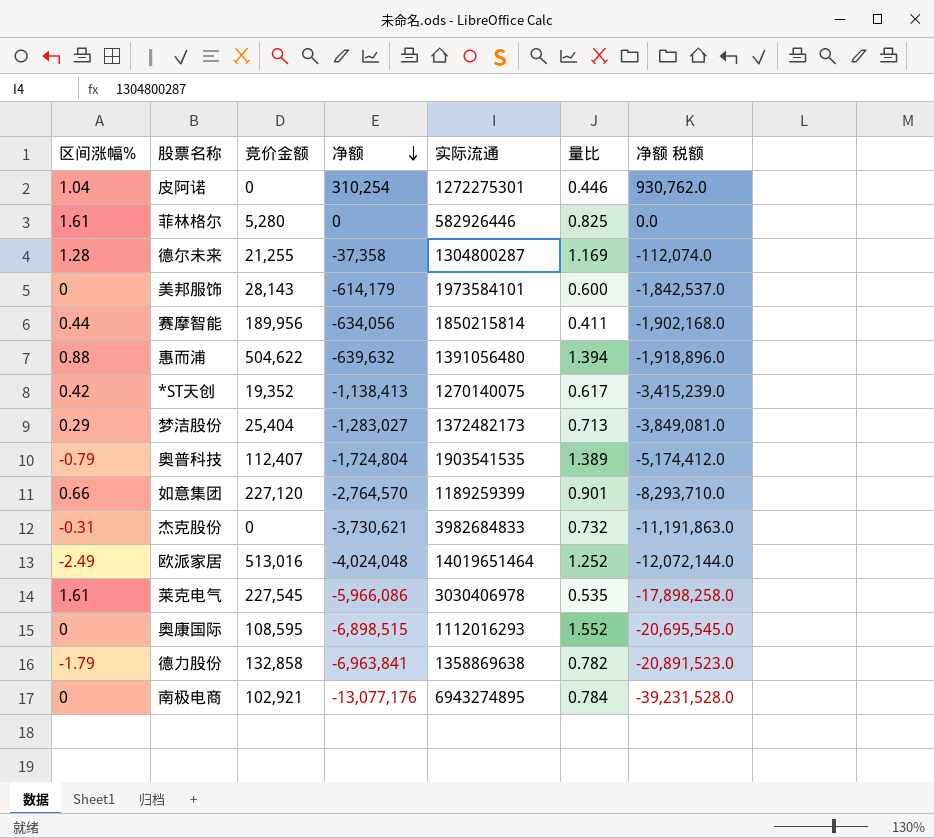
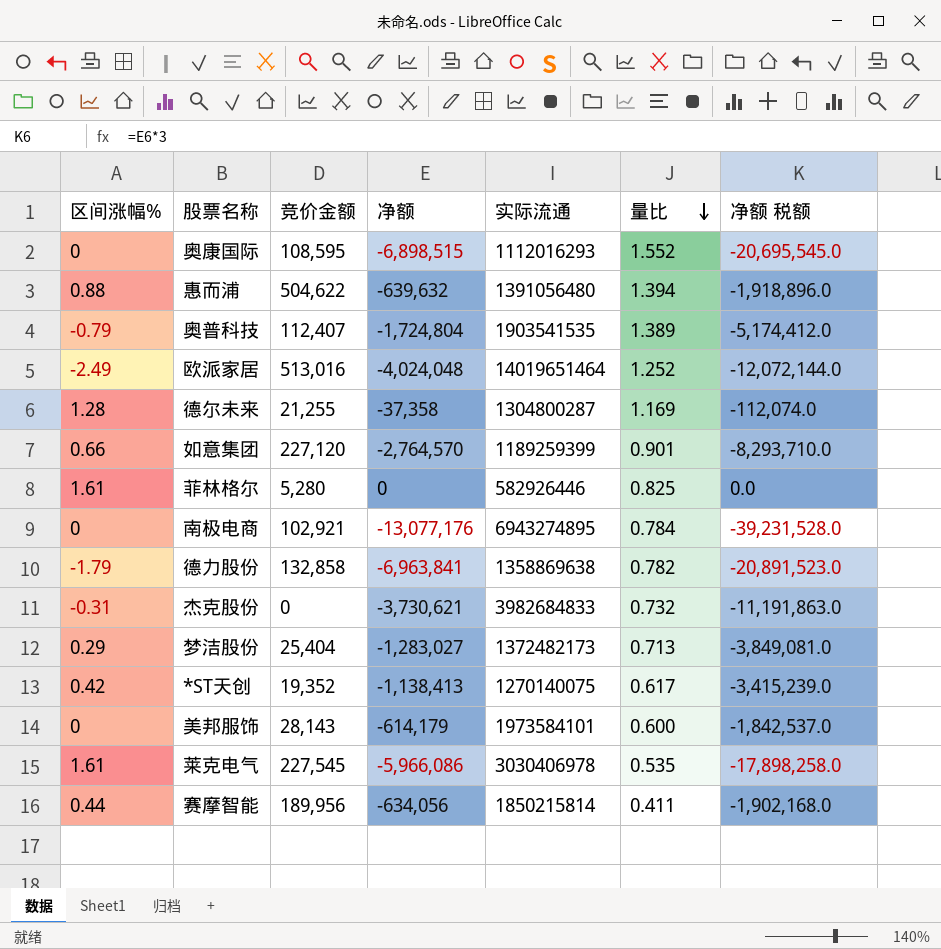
row order: 净额 descending -> 量比 descending
row 皮阿诺: 1.04 | 0 | 310,254 | 1272275301 | 0.446 | 930,762.0 -> none

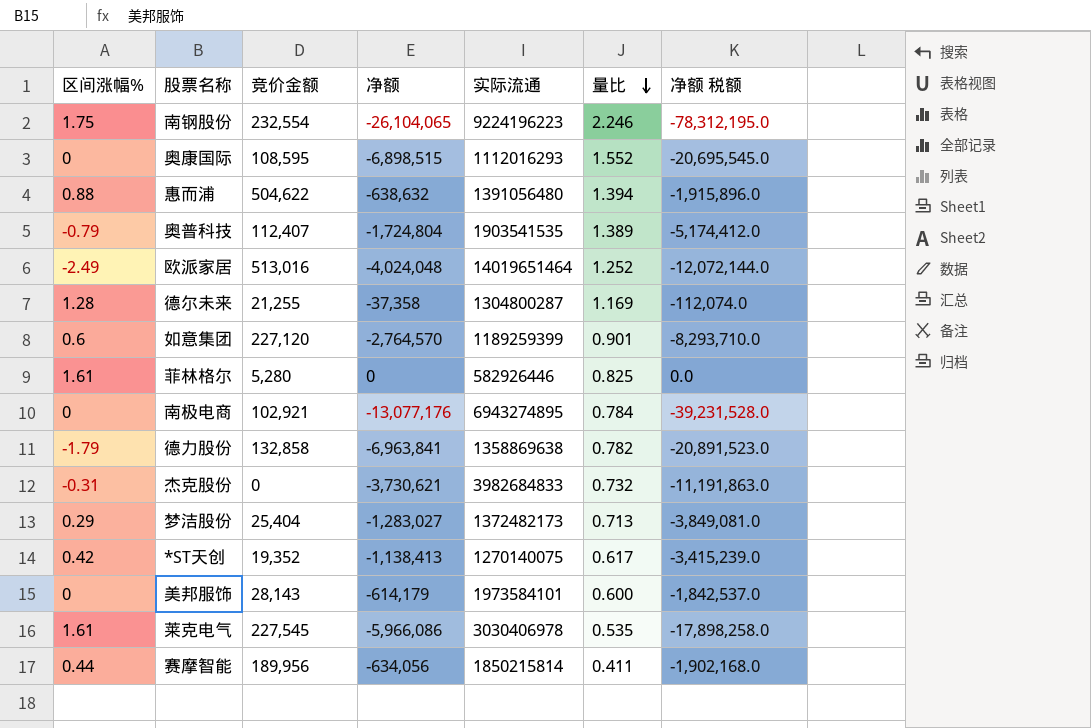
row 南钢股份: none -> 1.75 | 232,554 | -26,104,065 | 9224196223 | 2.246 | -78,312,195.0
惠而浦 | 净额: -639,632 -> -638,632
惠而浦 | 净额 税额: -1,918,896.0 -> -1,915,896.0
如意集团 | 区间涨幅%: 0.66 -> 0.6

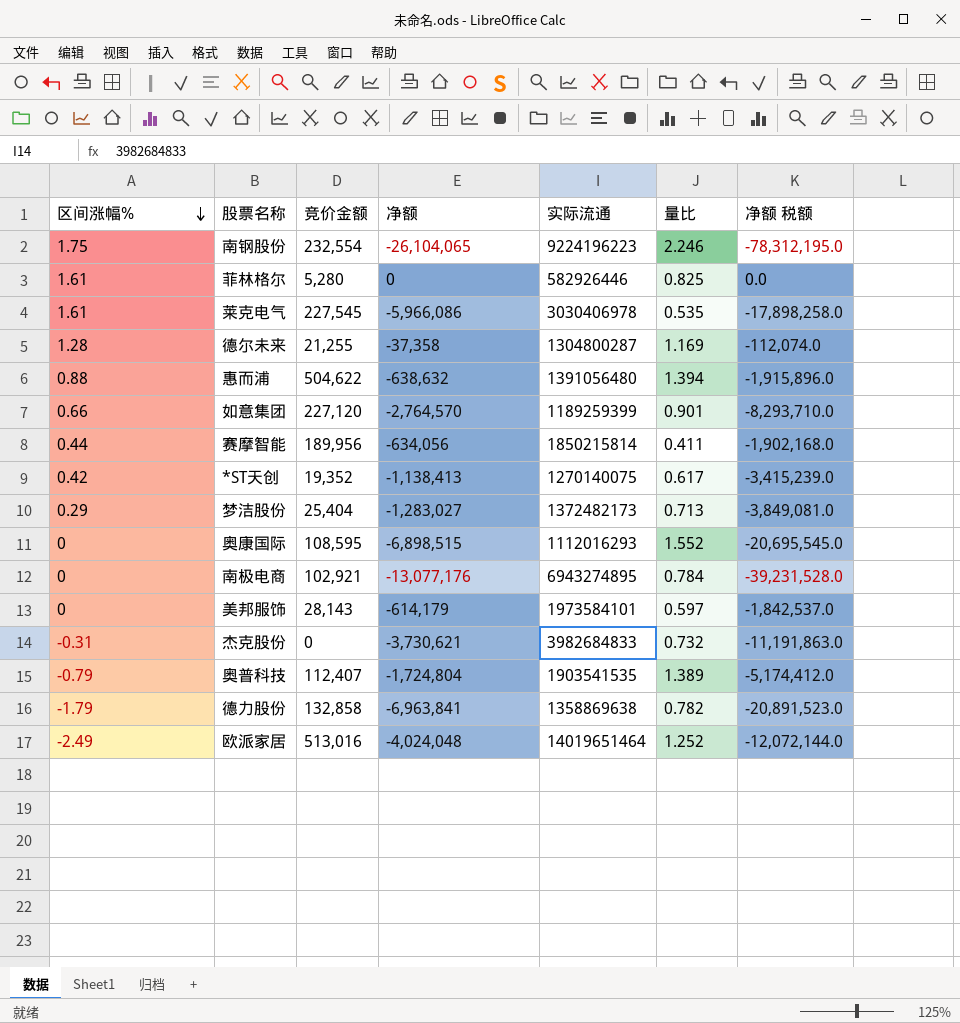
row order: 量比 descending -> 区间涨幅% descending
如意集团 | 区间涨幅%: 0.6 -> 0.66
美邦服饰 | 量比: 0.600 -> 0.597

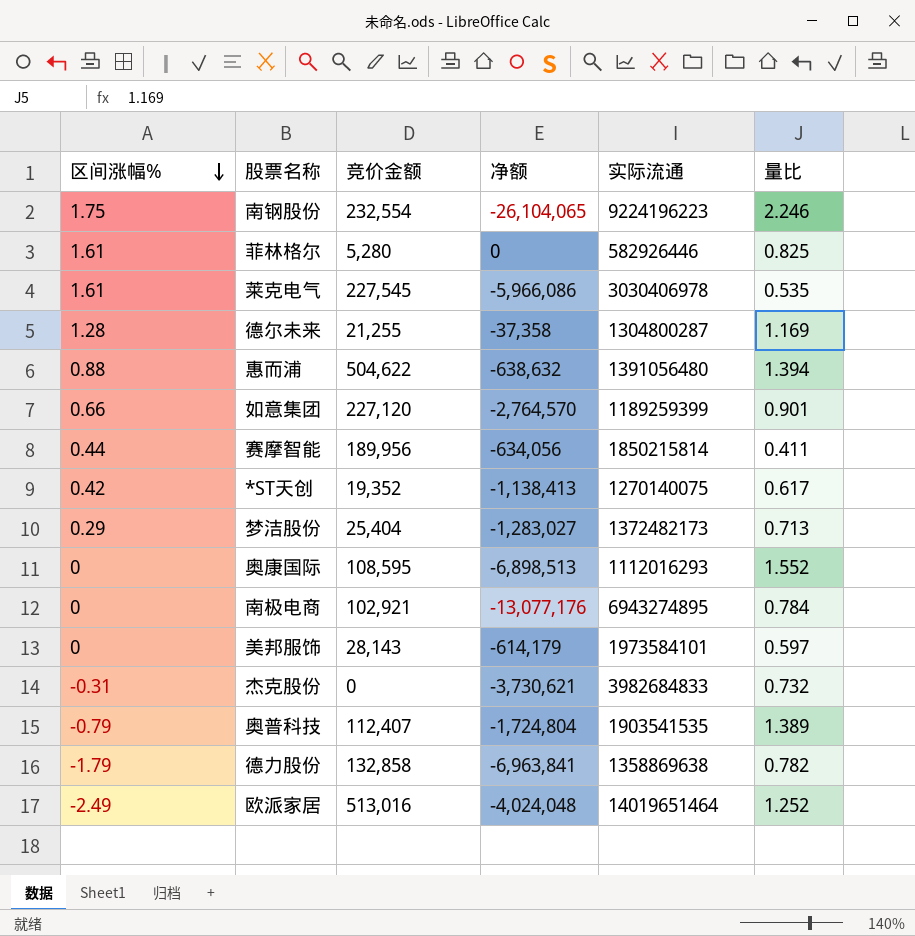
column 净额 税额 | formula: [净额] * 3 -> none
奥康国际 | 净额: -6,898,515 -> -6,898,513

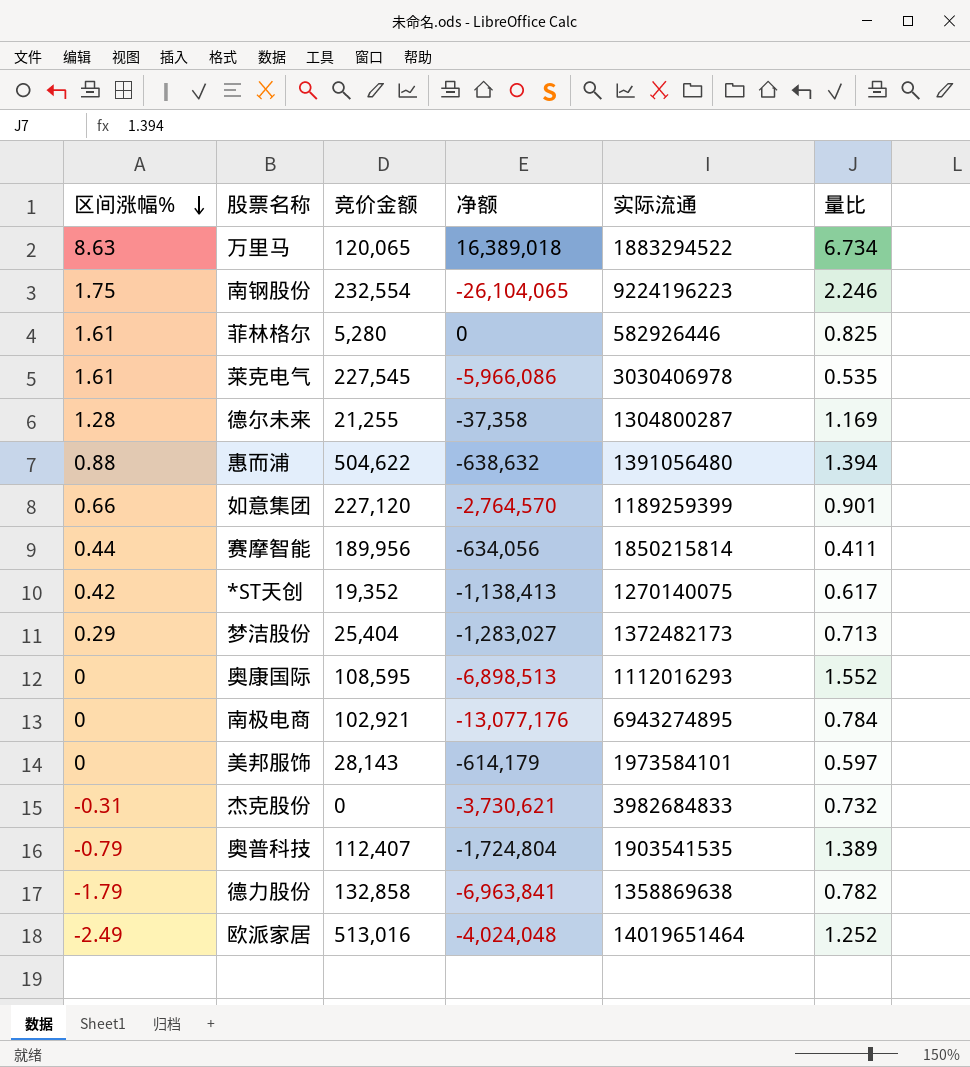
row 万里马: none -> 8.63 | 120,065 | 16,389,018 | 1883294522 | 6.734

